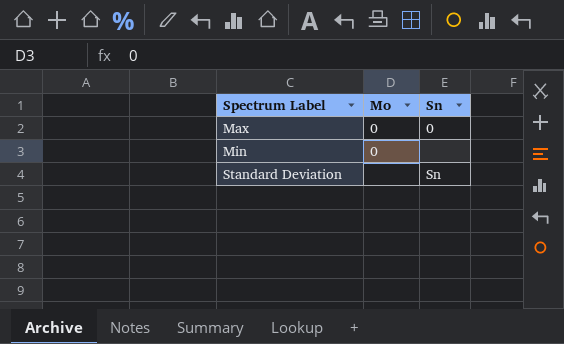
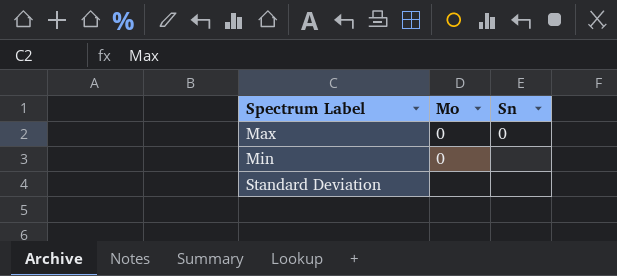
Standard Deviation | Sn: Sn -> none

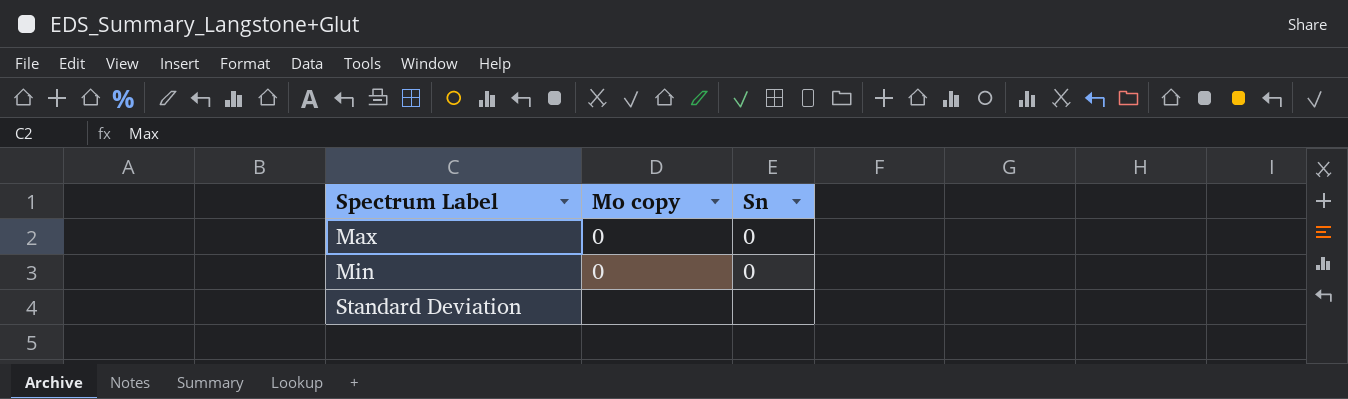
column name: Mo -> Mo copy
Min | Sn: none -> 0

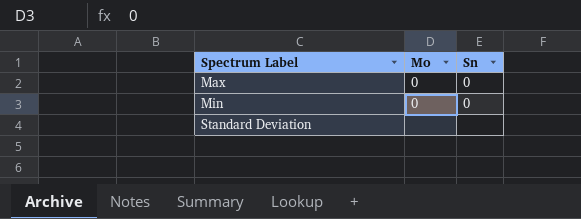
column name: Mo copy -> Mo

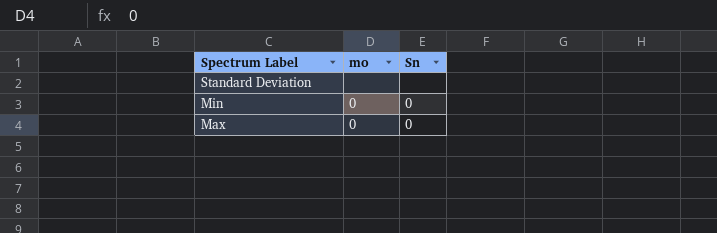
row order: Spectrum Label ascending -> Spectrum Label descending
column name: Mo -> mo

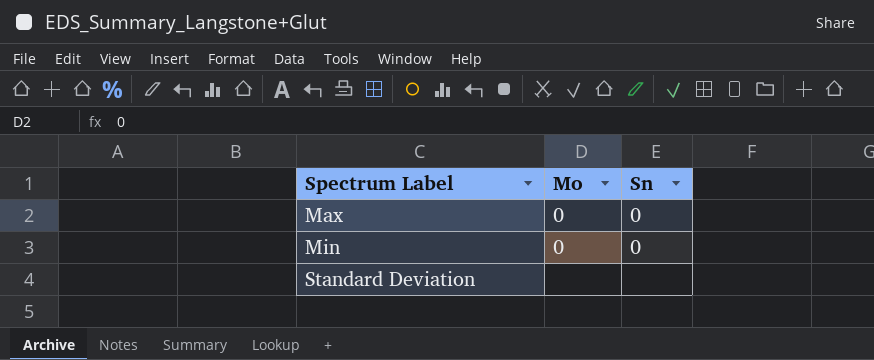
row order: Spectrum Label descending -> Spectrum Label ascending
column name: mo -> Mo

